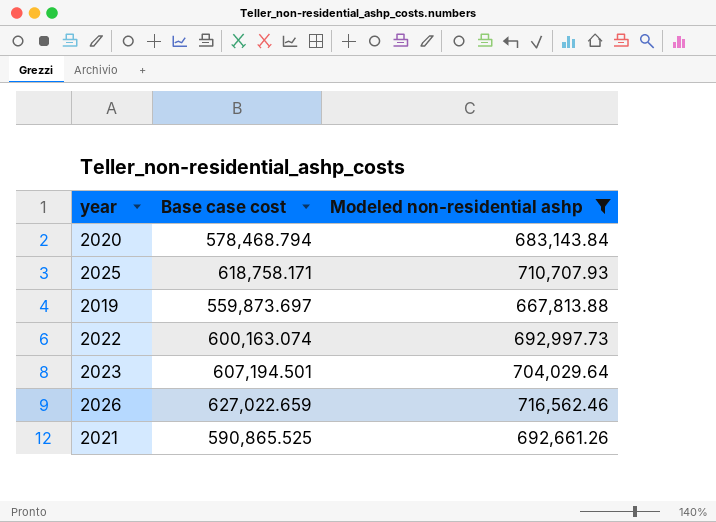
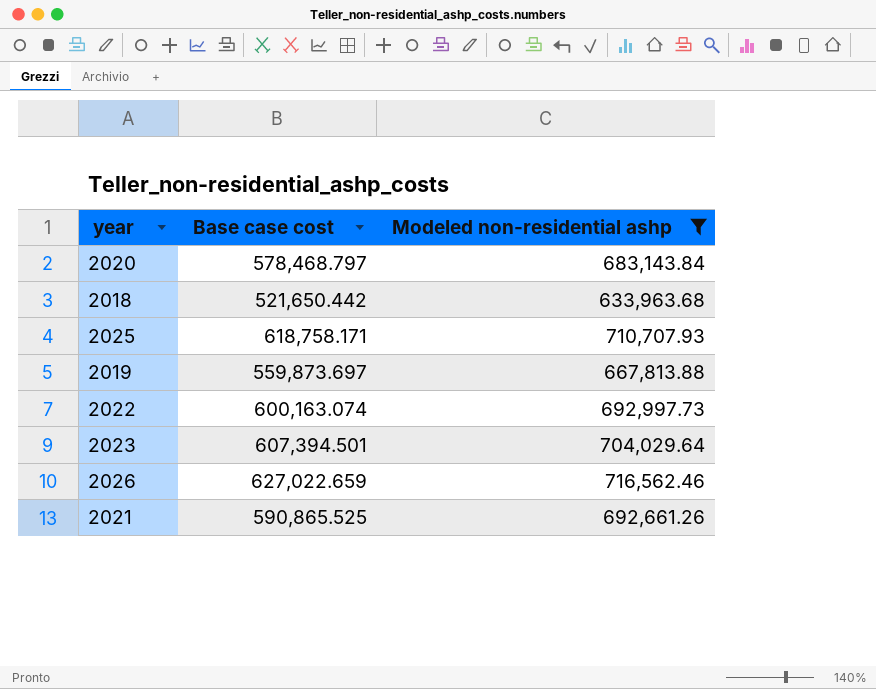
2020 | Base case cost: 578,468.794 -> 578,468.797
row 2018: none -> 521,650.442 | 633,963.68
2023 | Base case cost: 607,194.501 -> 607,394.501

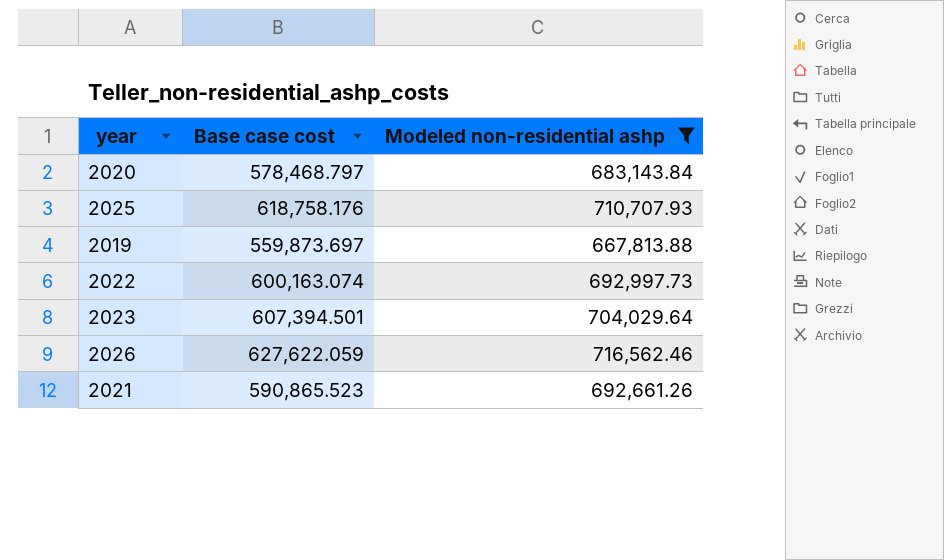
row 2018: 521,650.442 | 633,963.68 -> none
2025 | Base case cost: 618,758.171 -> 618,758.176
2026 | Base case cost: 627,022.659 -> 627,622.059
2021 | Base case cost: 590,865.525 -> 590,865.523

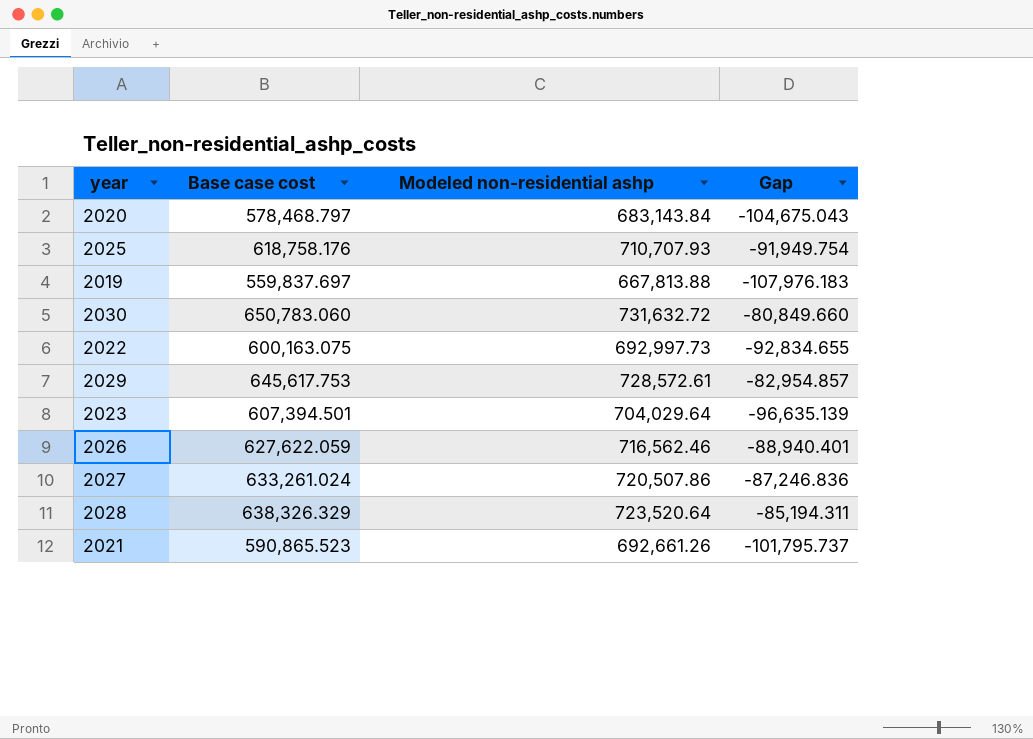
filter: Modeled non-residential ashp <= 716,562.46 -> none
column Gap | formula: none -> [Base case cost] - [Modeled non-residential ashp]
2019 | Base case cost: 559,873.697 -> 559,837.697
2022 | Base case cost: 600,163.074 -> 600,163.075

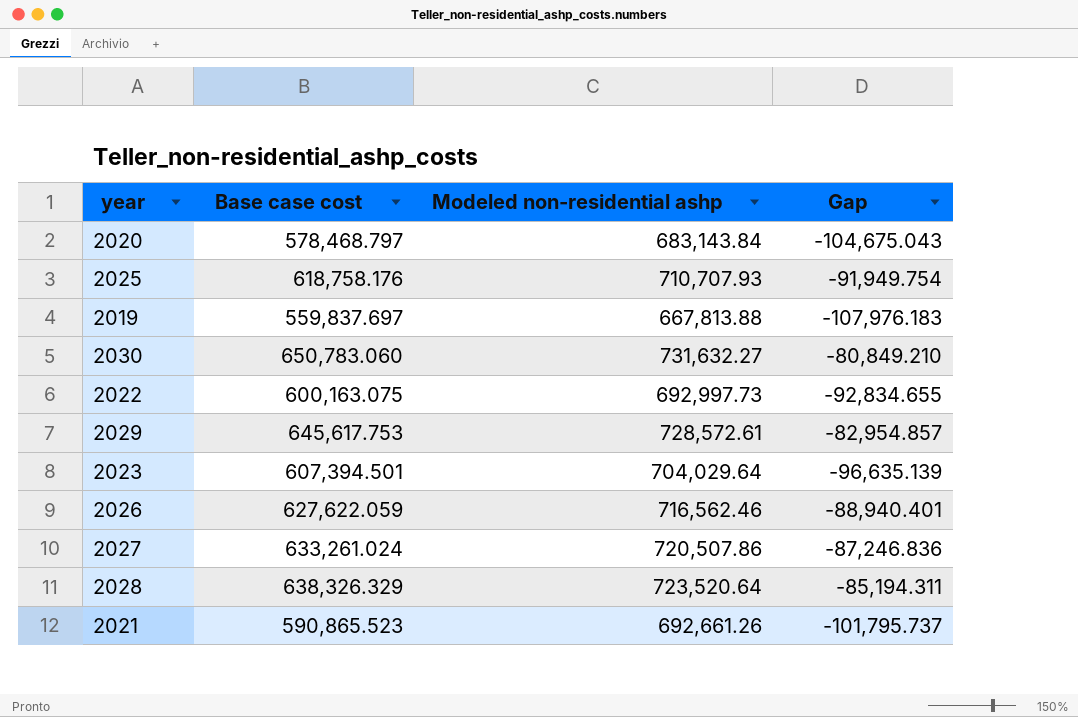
2030 | Modeled non-residential ashp: 731,632.72 -> 731,632.27
2030 | Gap: -80,849.660 -> -80,849.210

